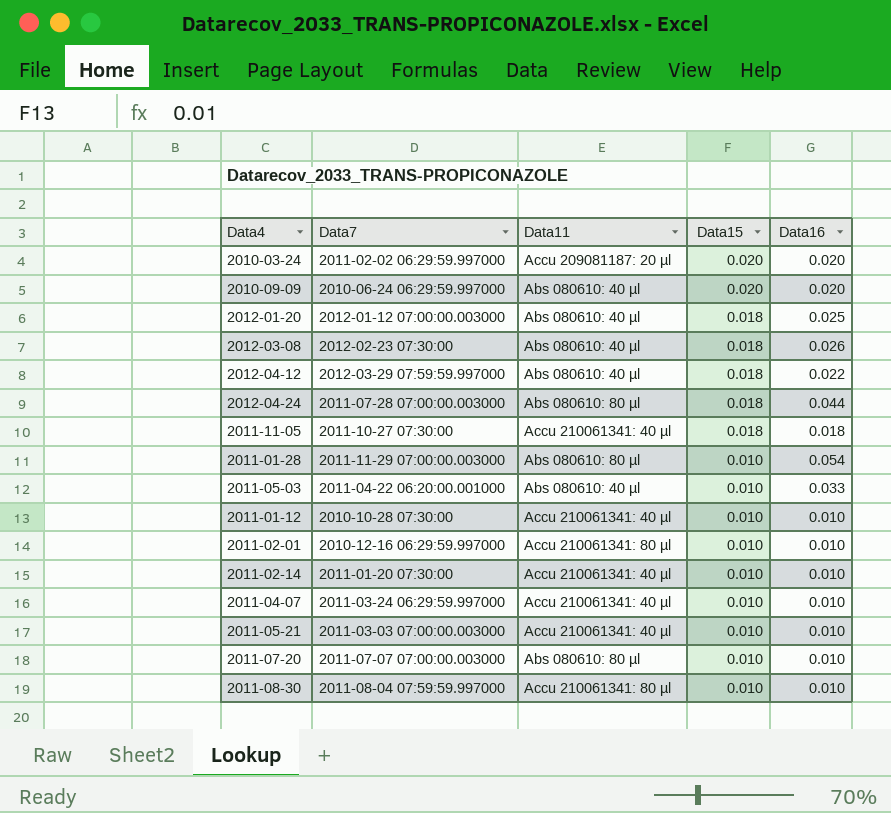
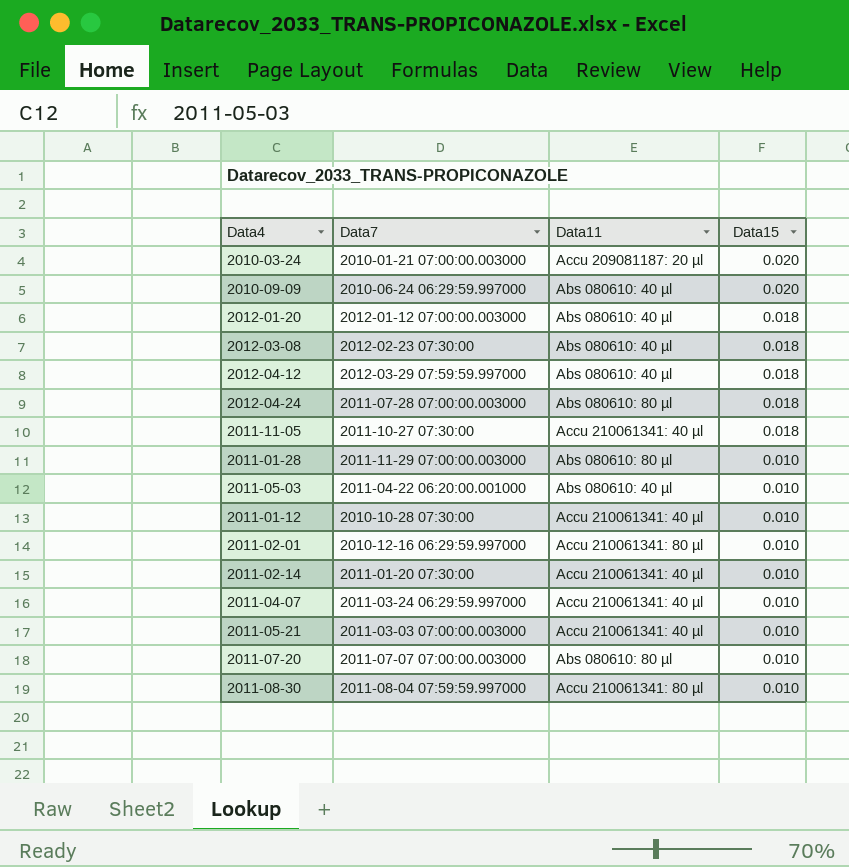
column Data16 | position: 5 -> none
2010-03-24 | Data7: 2011-02-02 06:29:59.997000 -> 2010-01-21 07:00:00.003000

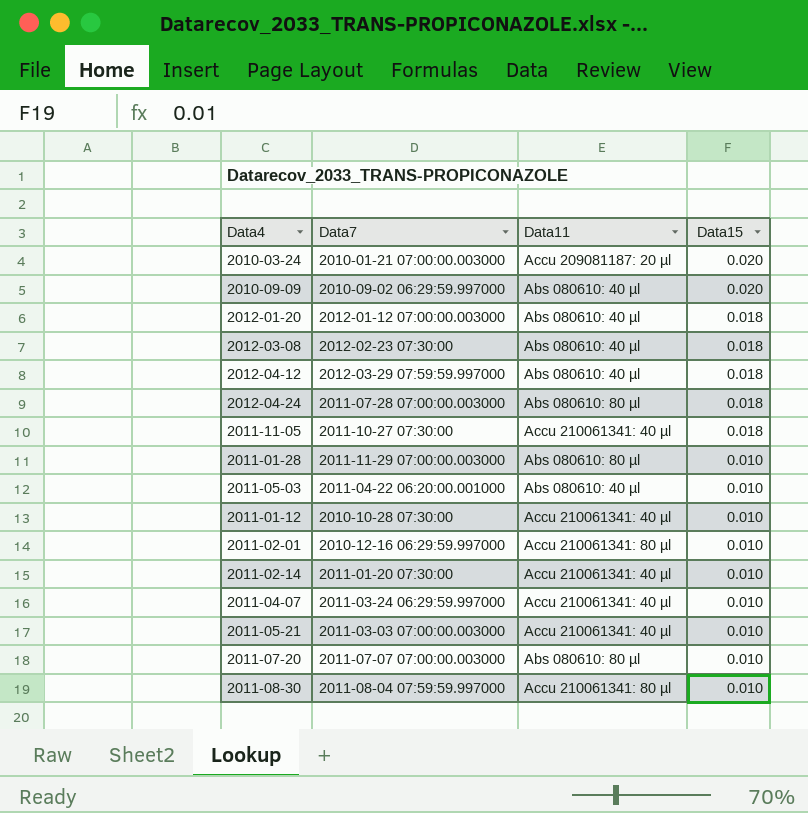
2010-09-09 | Data7: 2010-06-24 06:29:59.997000 -> 2010-09-02 06:29:59.997000

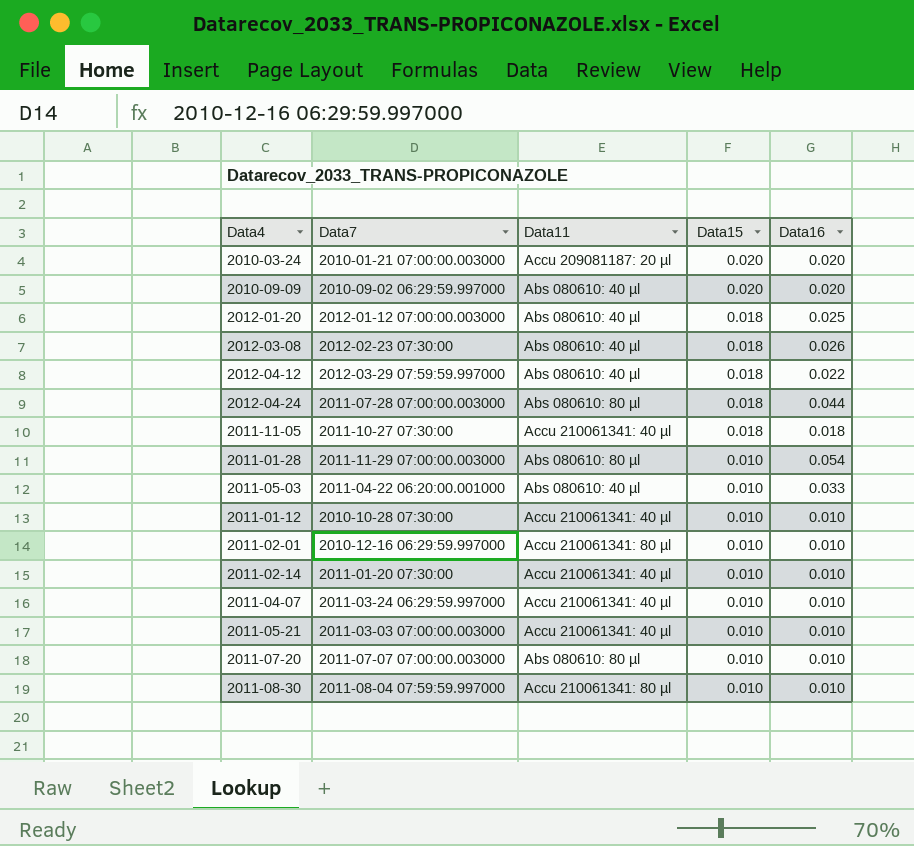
column Data16 | position: none -> 5

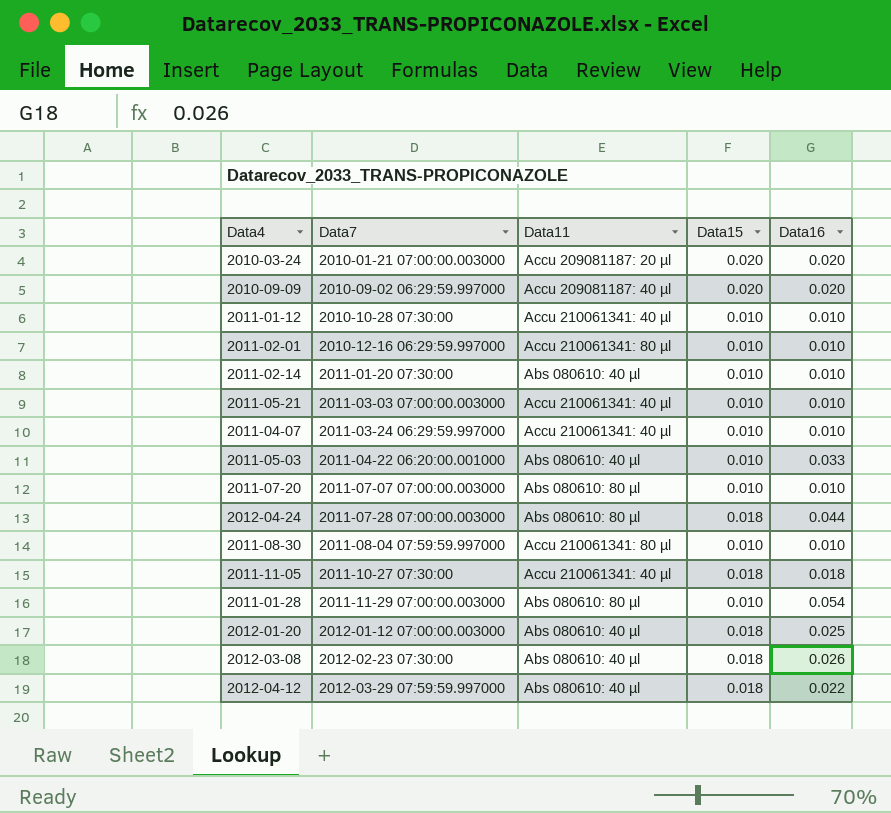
row order: Data15 descending -> Data7 ascending
2010-09-09 | Data11: Abs 080610: 40 µl -> Accu 209081187: 40 µl
2011-02-14 | Data11: Accu 210061341: 40 µl -> Abs 080610: 40 µl

